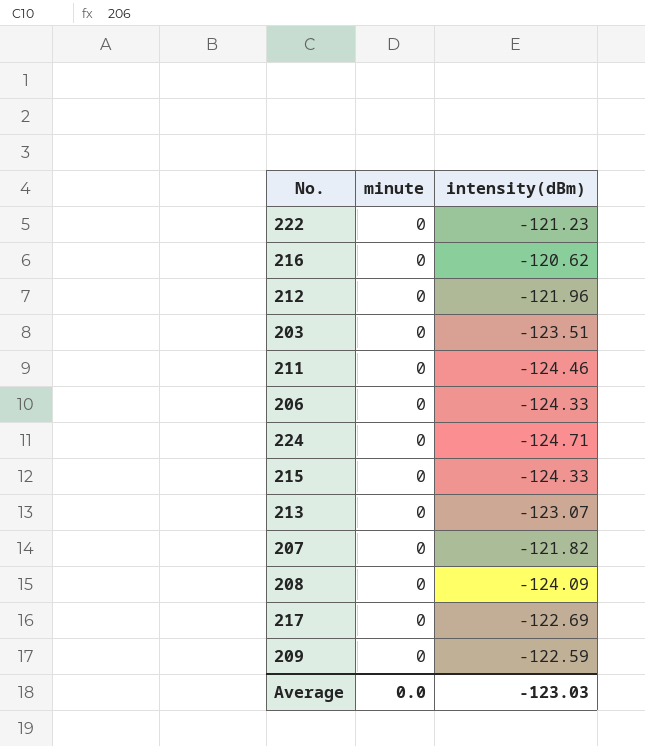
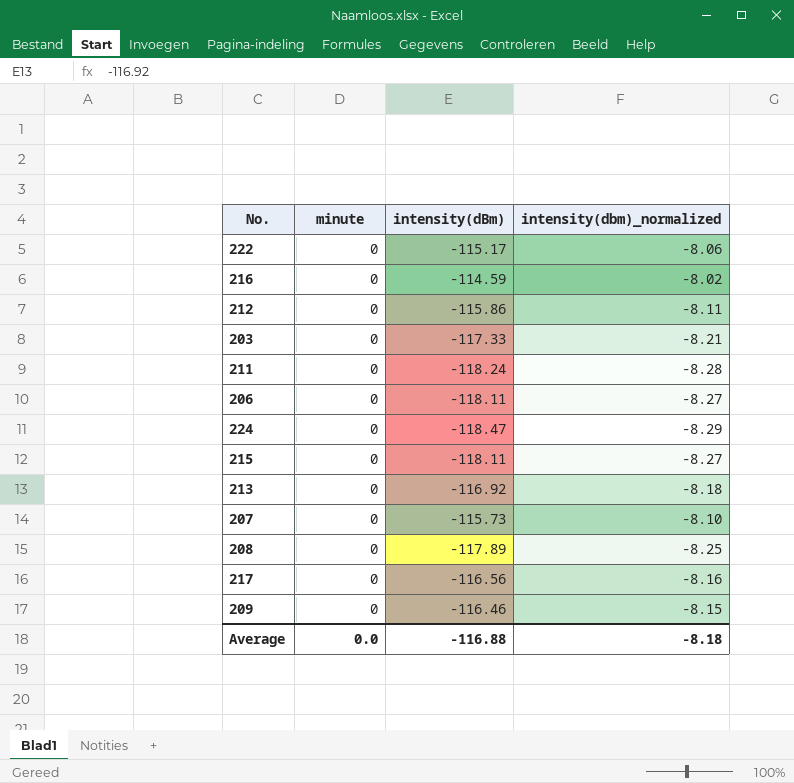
column intensity(dbm)_normalized | formula: none -> [intensity(dBm)] * 0.07
222 | intensity(dBm): -121.23 -> -115.17
216 | intensity(dBm): -120.62 -> -114.59
212 | intensity(dBm): -121.96 -> -115.86
203 | intensity(dBm): -123.51 -> -117.33
211 | intensity(dBm): -124.46 -> -118.24
206 | intensity(dBm): -124.33 -> -118.11
224 | intensity(dBm): -124.71 -> -118.47
215 | intensity(dBm): -124.33 -> -118.11
213 | intensity(dBm): -123.07 -> -116.92
207 | intensity(dBm): -121.82 -> -115.73
208 | intensity(dBm): -124.09 -> -117.89
217 | intensity(dBm): -122.69 -> -116.56
209 | intensity(dBm): -122.59 -> -116.46
Average | intensity(dBm): -123.03 -> -116.88

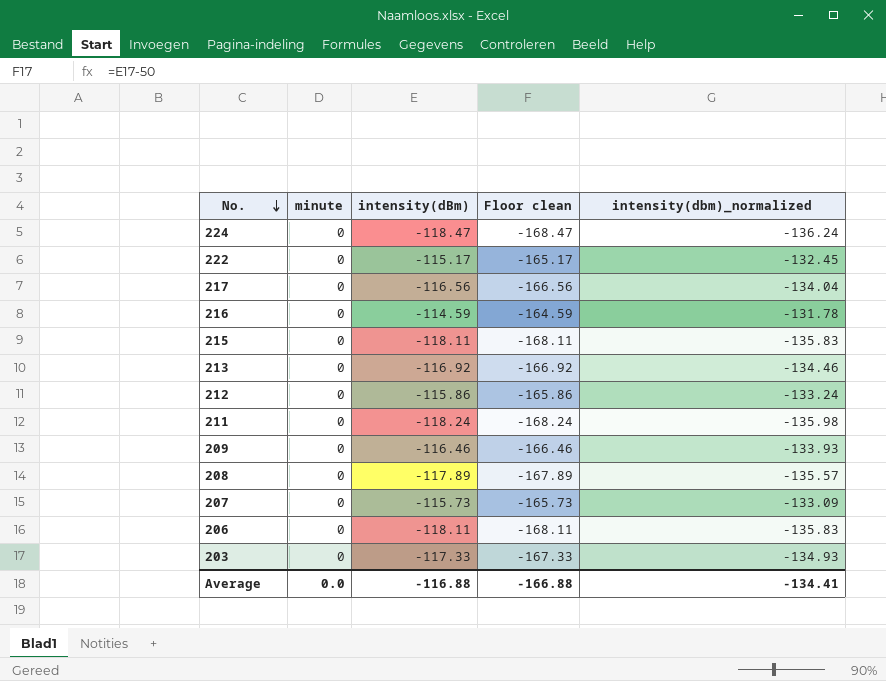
row order: none -> No. descending
column Floor clean | formula: none -> [intensity(dBm)] - 50
column intensity(dbm)_normalized | formula: [intensity(dBm)] * 0.07 -> [intensity(dBm)] * 1.15
Average | intensity(dbm)_normalized: -8.18 -> -134.41

